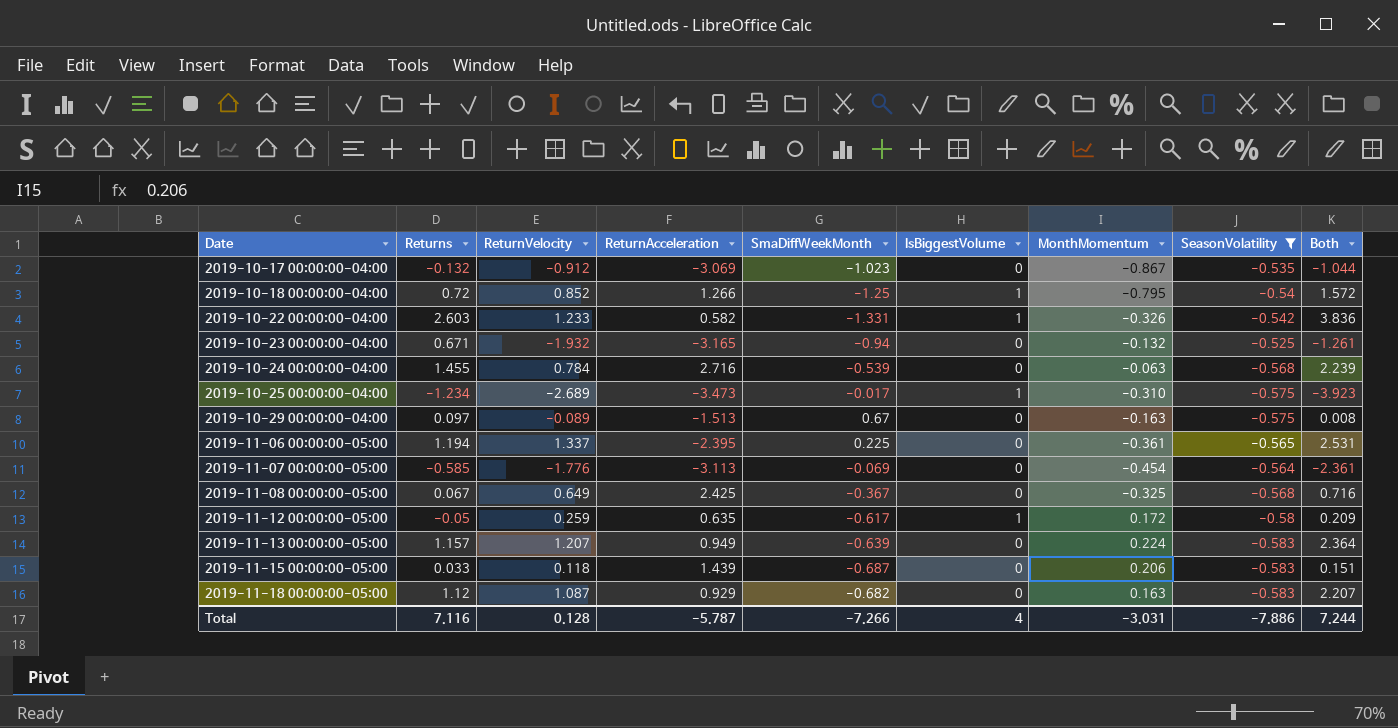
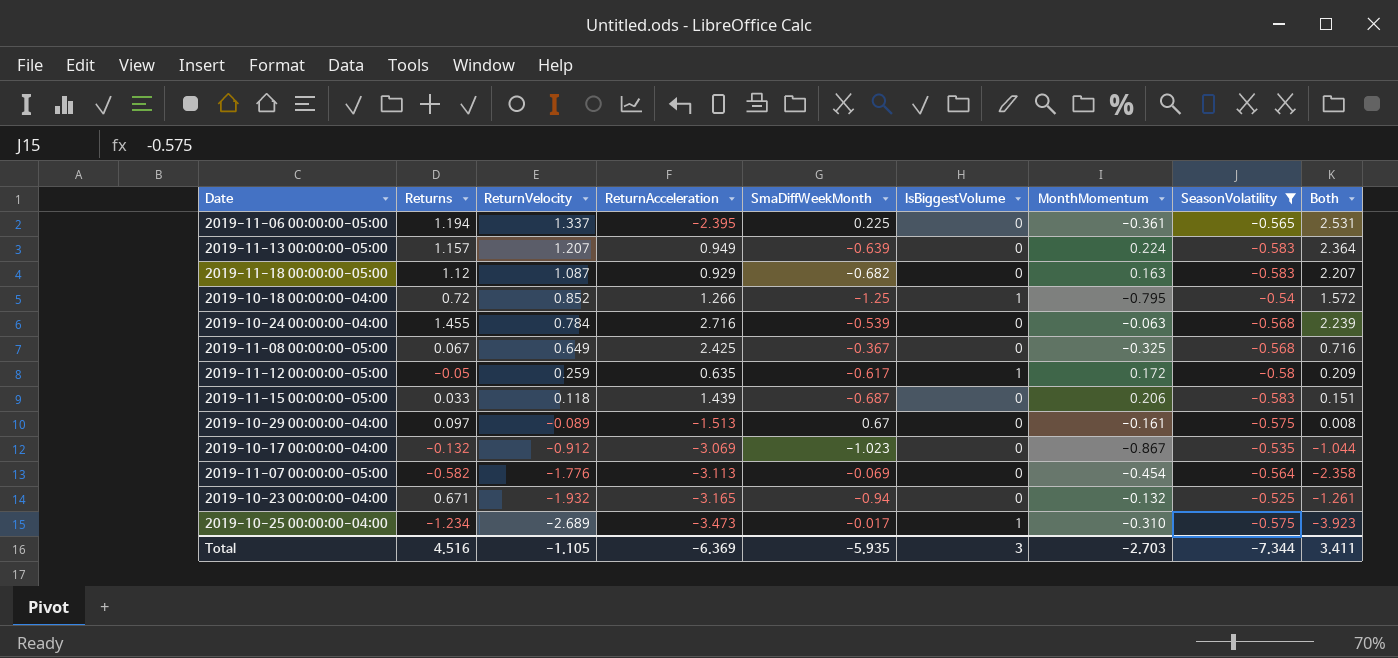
row order: Date ascending -> ReturnVelocity descending
row 2019-10-22 00:00:00-04:00: 2.603 | 1.233 | 0.582 | -1.331 | 1 | -0.326 | -0.542 | 3.836 -> none
2019-10-29 00:00:00-04:00 | MonthMomentum: -0.163 -> -0.161
2019-11-07 00:00:00-05:00 | Returns: -0.585 -> -0.582
2019-11-07 00:00:00-05:00 | Both: -2.361 -> -2.358
Total | Returns: 7.116 -> 4.516
Total | ReturnVelocity: 0.128 -> -1.105
Total | ReturnAcceleration: -5.787 -> -6.369
Total | SmaDiffWeekMonth: -7.266 -> -5.935
Total | IsBiggestVolume: 4 -> 3
Total | MonthMomentum: -3.031 -> -2.703
Total | SeasonVolatility: -7.886 -> -7.344
Total | Both: 7.244 -> 3.411

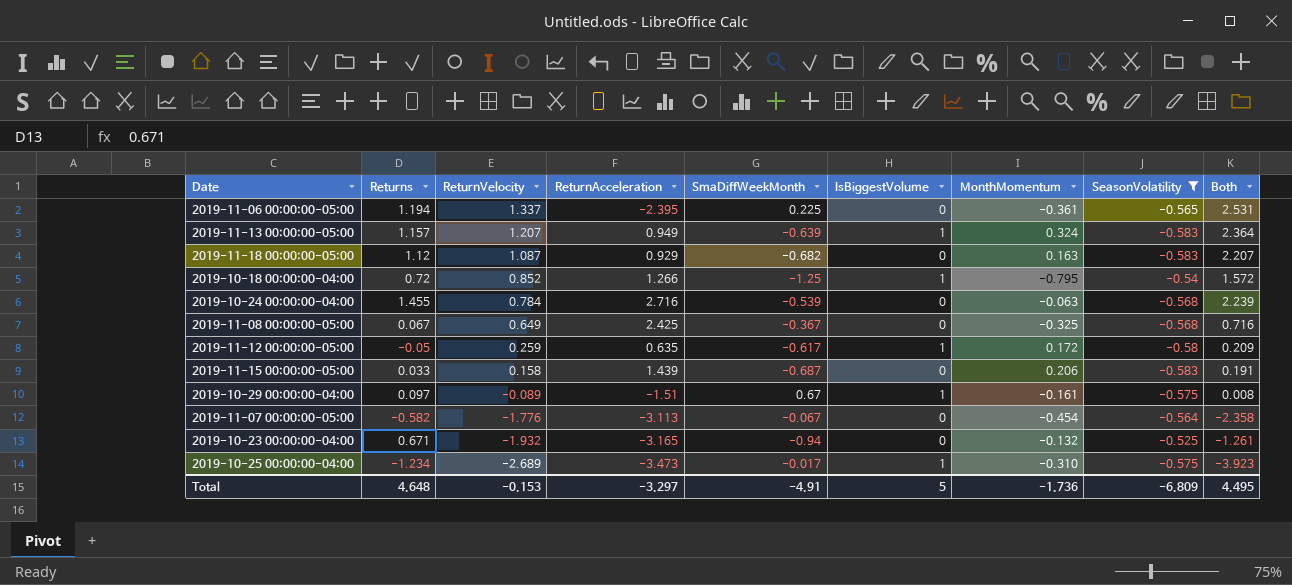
row 2019-10-17 00:00:00-04:00: -0.132 | -0.912 | -3.069 | -1.023 | 0 | -0.867 | -0.535 | -1.044 -> none
2019-11-13 00:00:00-05:00 | IsBiggestVolume: 0 -> 1
2019-11-13 00:00:00-05:00 | MonthMomentum: 0.224 -> 0.324
2019-11-15 00:00:00-05:00 | ReturnVelocity: 0.118 -> 0.158
2019-11-15 00:00:00-05:00 | Both: 0.151 -> 0.191
2019-10-29 00:00:00-04:00 | ReturnAcceleration: -1.513 -> -1.51
2019-10-29 00:00:00-04:00 | IsBiggestVolume: 0 -> 1
2019-11-07 00:00:00-05:00 | SmaDiffWeekMonth: -0.069 -> -0.067
Total | Returns: 4.516 -> 4.648
Total | ReturnVelocity: -1.105 -> -0.153
Total | ReturnAcceleration: -6.369 -> -3.297
Total | SmaDiffWeekMonth: -5.935 -> -4.91
Total | IsBiggestVolume: 3 -> 5
Total | MonthMomentum: -2.703 -> -1.736
Total | SeasonVolatility: -7.344 -> -6.809
Total | Both: 3.411 -> 4.495

